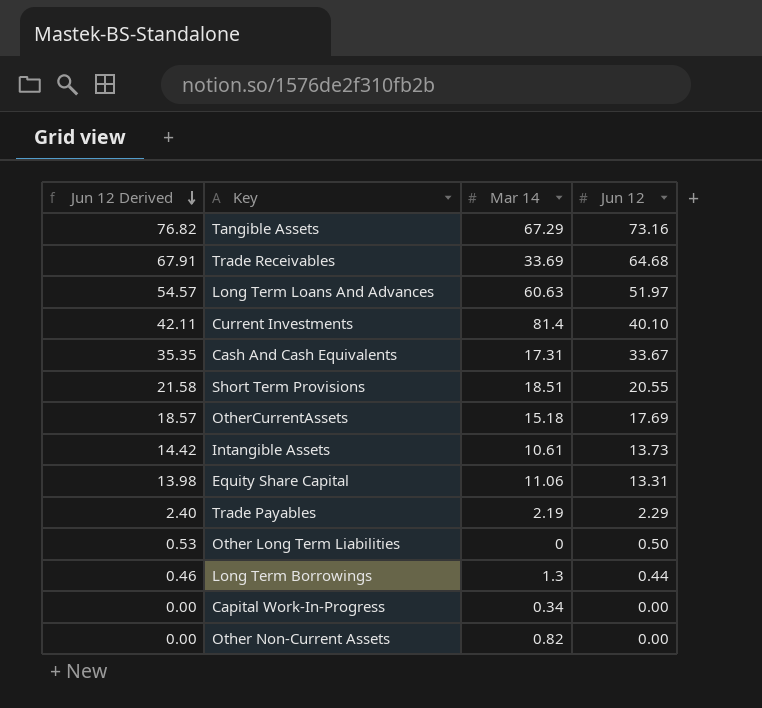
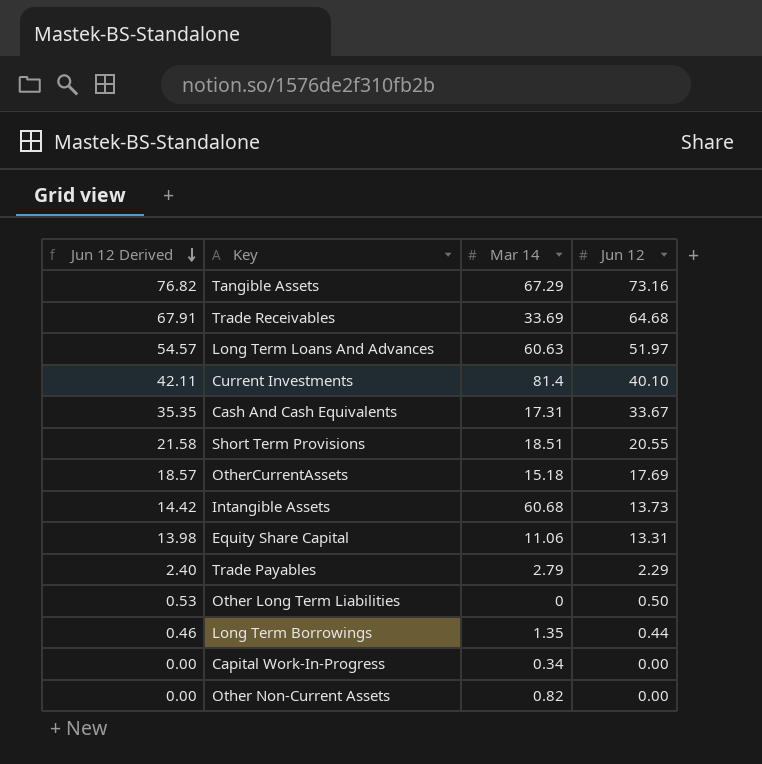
Intangible Assets | Mar 14: 10.61 -> 60.68
Trade Payables | Mar 14: 2.19 -> 2.79
Long Term Borrowings | Mar 14: 1.3 -> 1.35

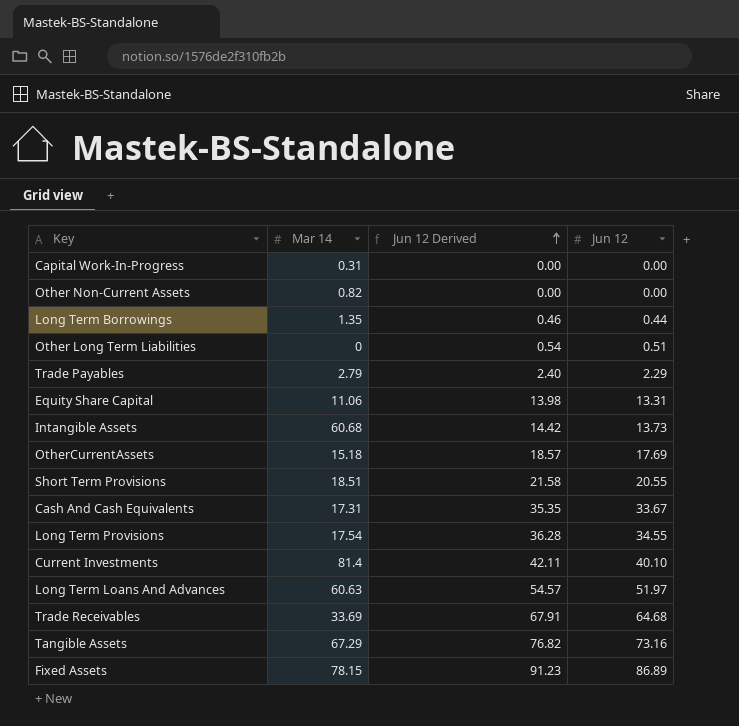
row order: Jun 12 Derived descending -> Jun 12 Derived ascending
column Jun 12 Derived | position: 1 -> 3
Capital Work-In-Progress | Mar 14: 0.34 -> 0.31
Other Long Term Liabilities | Jun 12 Derived: 0.53 -> 0.54
Other Long Term Liabilities | Jun 12: 0.50 -> 0.51
row Long Term Provisions: none -> 17.54 | 36.28 | 34.55
row Fixed Assets: none -> 78.15 | 91.23 | 86.89

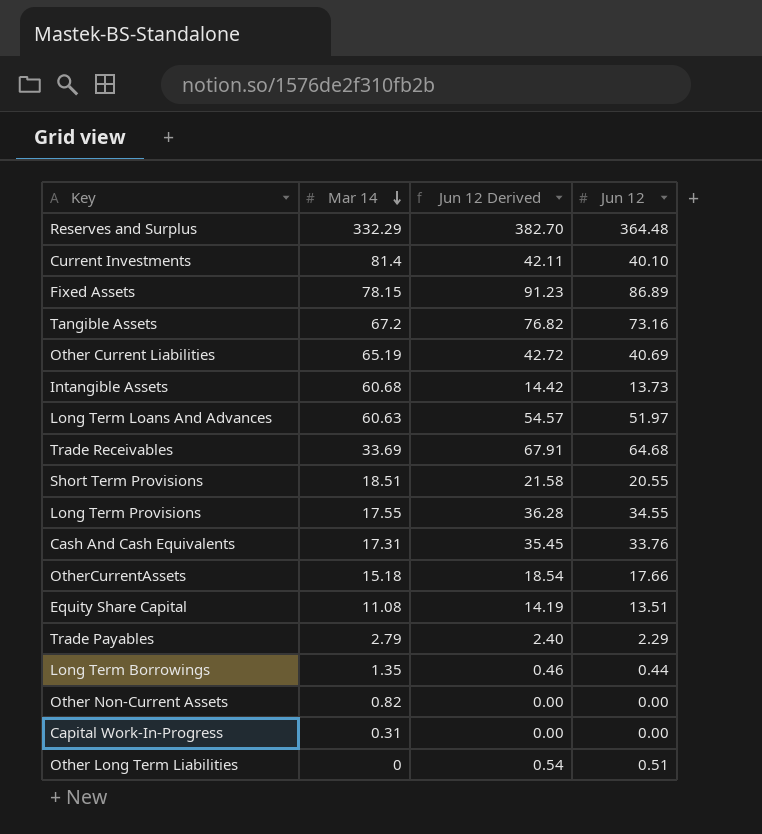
row order: Jun 12 Derived ascending -> Mar 14 descending
row Reserves and Surplus: none -> 332.29 | 382.70 | 364.48
Tangible Assets | Mar 14: 67.29 -> 67.2
row Other Current Liabilities: none -> 65.19 | 42.72 | 40.69
Long Term Provisions | Mar 14: 17.54 -> 17.55
Cash And Cash Equivalents | Jun 12 Derived: 35.35 -> 35.45
Cash And Cash Equivalents | Jun 12: 33.67 -> 33.76
OtherCurrentAssets | Jun 12 Derived: 18.57 -> 18.54
OtherCurrentAssets | Jun 12: 17.69 -> 17.66
Equity Share Capital | Mar 14: 11.06 -> 11.08
Equity Share Capital | Jun 12 Derived: 13.98 -> 14.19
Equity Share Capital | Jun 12: 13.31 -> 13.51

